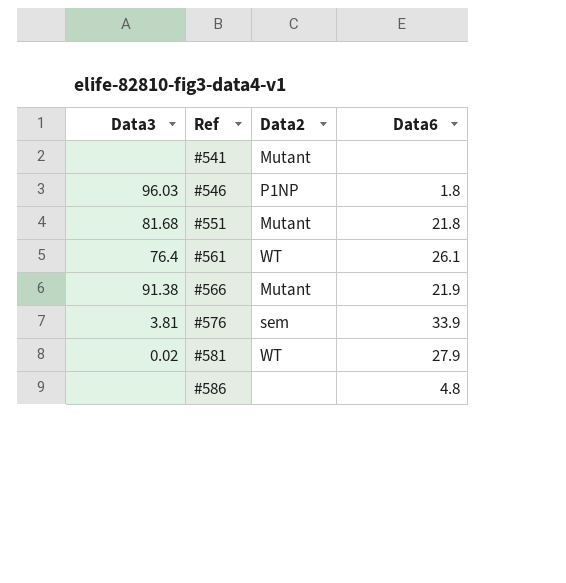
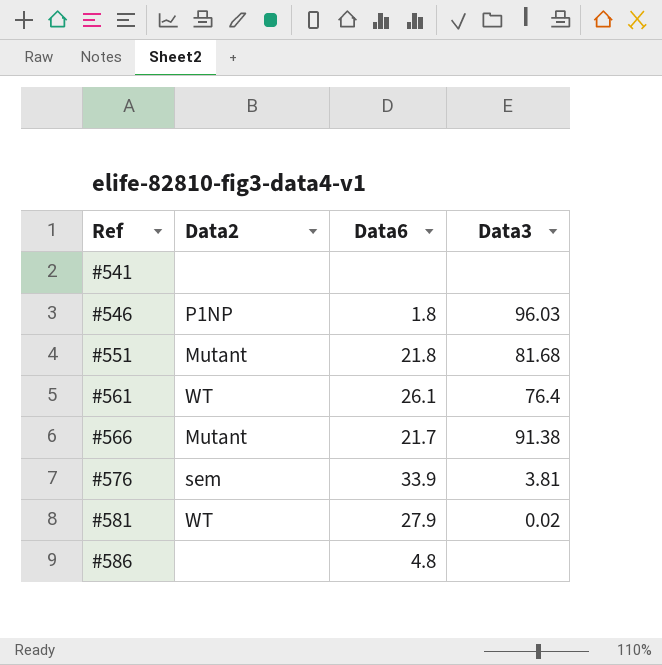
column Data3 | position: 1 -> 4
#541 | Data2: Mutant -> none
#566 | Data6: 21.9 -> 21.7

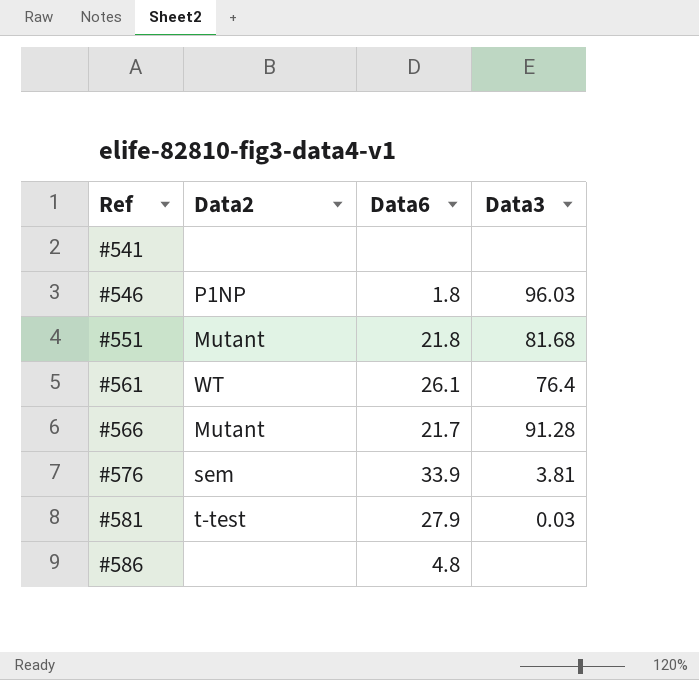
#566 | Data3: 91.38 -> 91.28
#581 | Data2: WT -> t-test
#581 | Data3: 0.02 -> 0.03

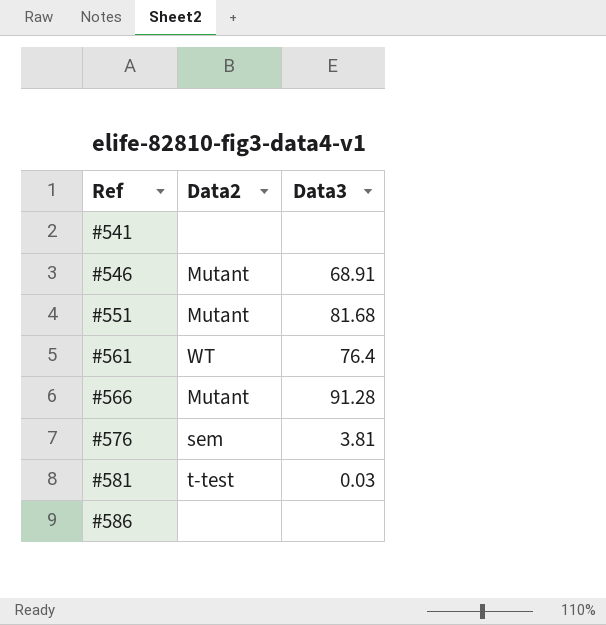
column Data6 | position: 3 -> none
#546 | Data2: P1NP -> Mutant
#546 | Data3: 96.03 -> 68.91

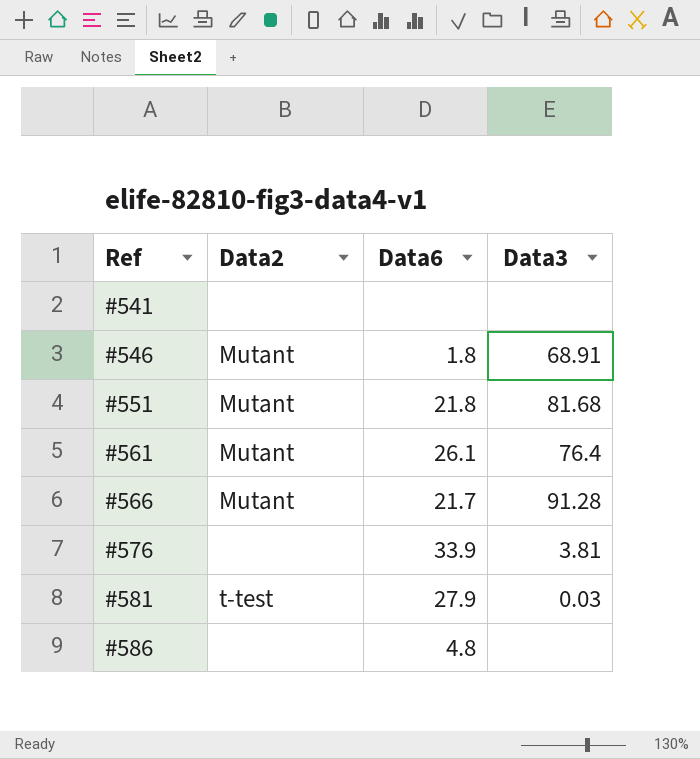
column Data6 | position: none -> 3
#561 | Data2: WT -> Mutant
#576 | Data2: sem -> none

